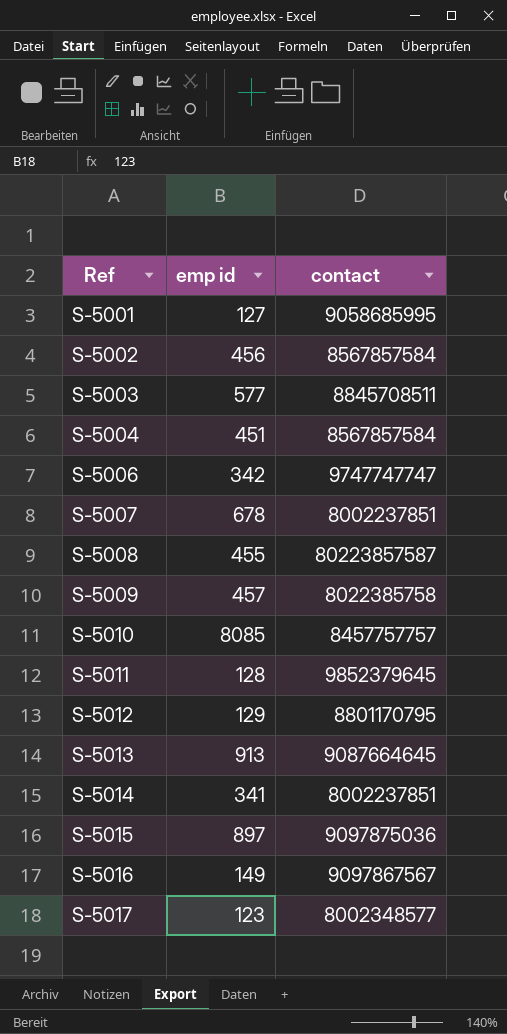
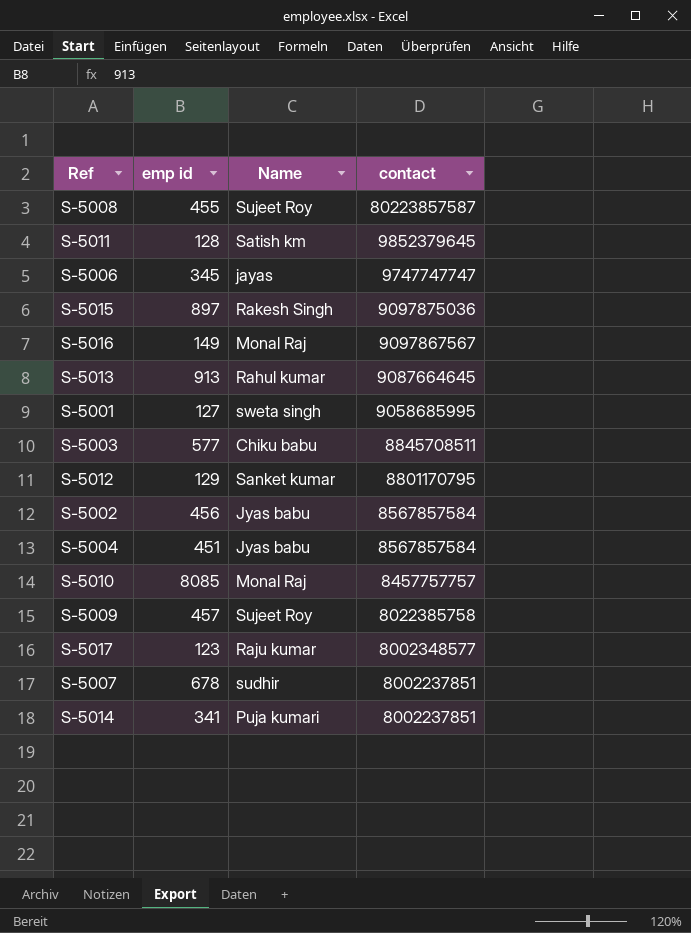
row order: Ref ascending -> contact descending
column Name | position: none -> 3
S-5006 | emp id: 342 -> 345

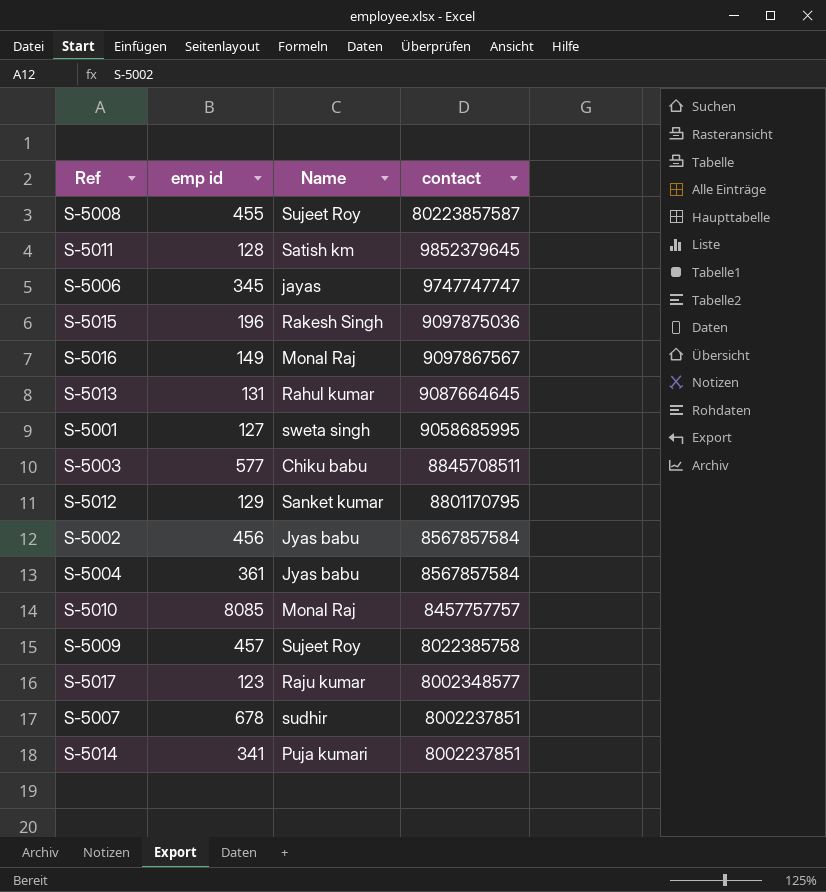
S-5015 | emp id: 897 -> 196
S-5013 | emp id: 913 -> 131
S-5004 | emp id: 451 -> 361

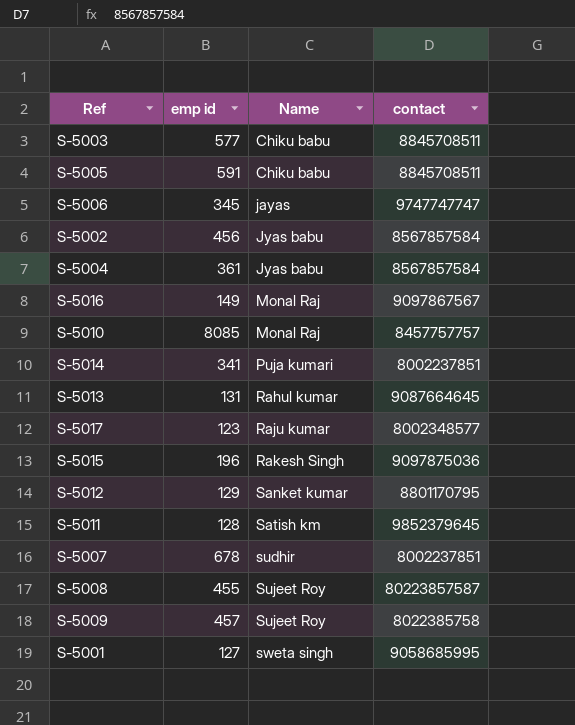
row order: contact descending -> Name ascending
row S-5005: none -> 591 | Chiku babu | 8845708511

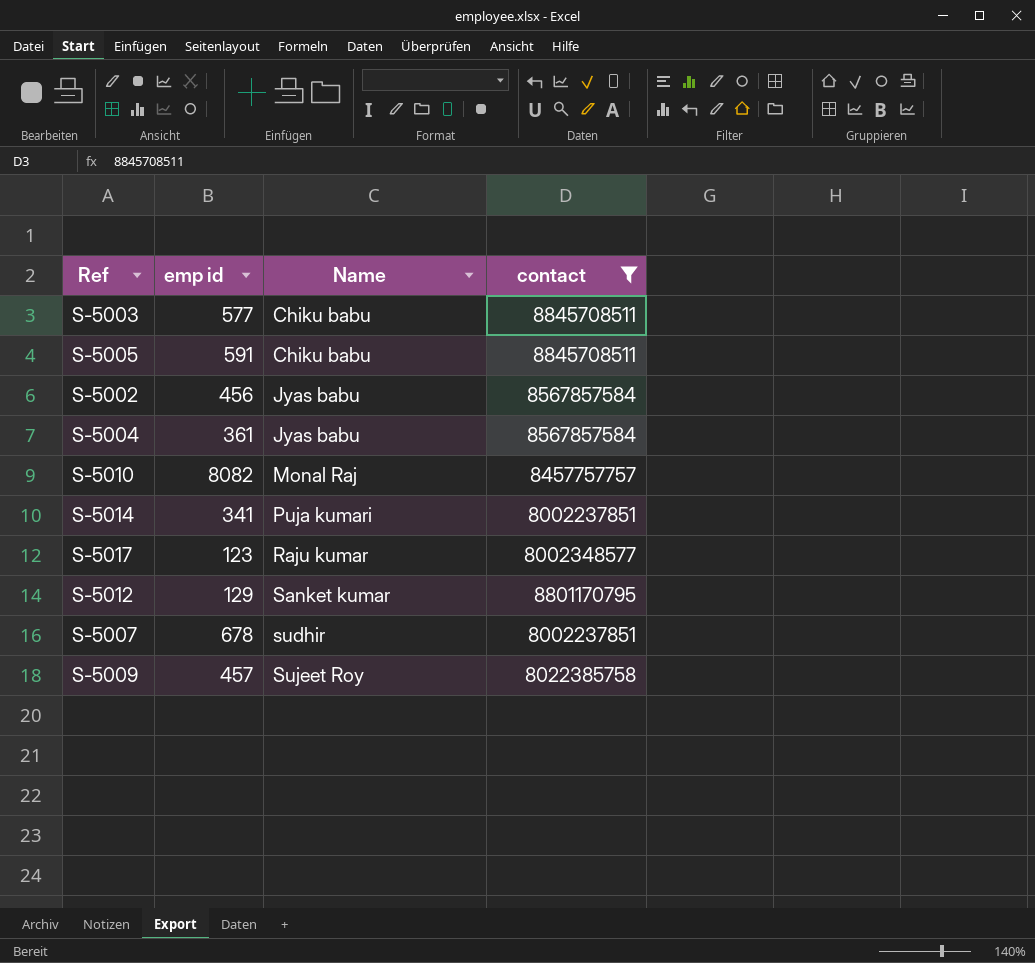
filter: none -> contact <= 8845708511
S-5010 | emp id: 8085 -> 8082

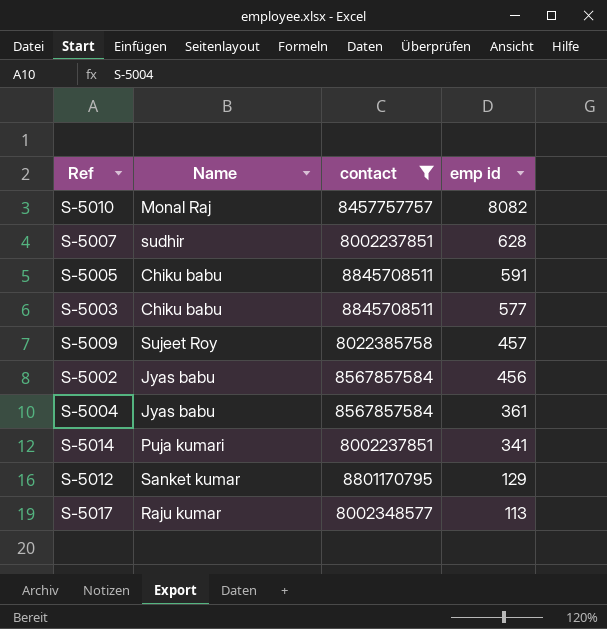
row order: Name ascending -> emp id descending
column emp id | position: 2 -> 4
S-5007 | emp id: 678 -> 628
S-5017 | emp id: 123 -> 113

